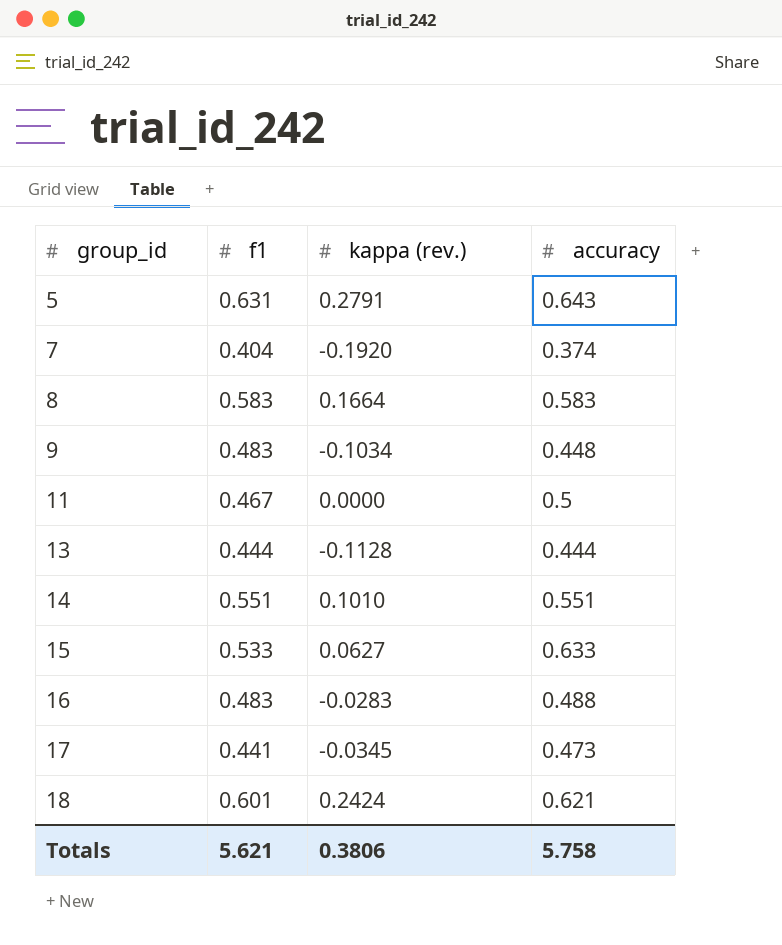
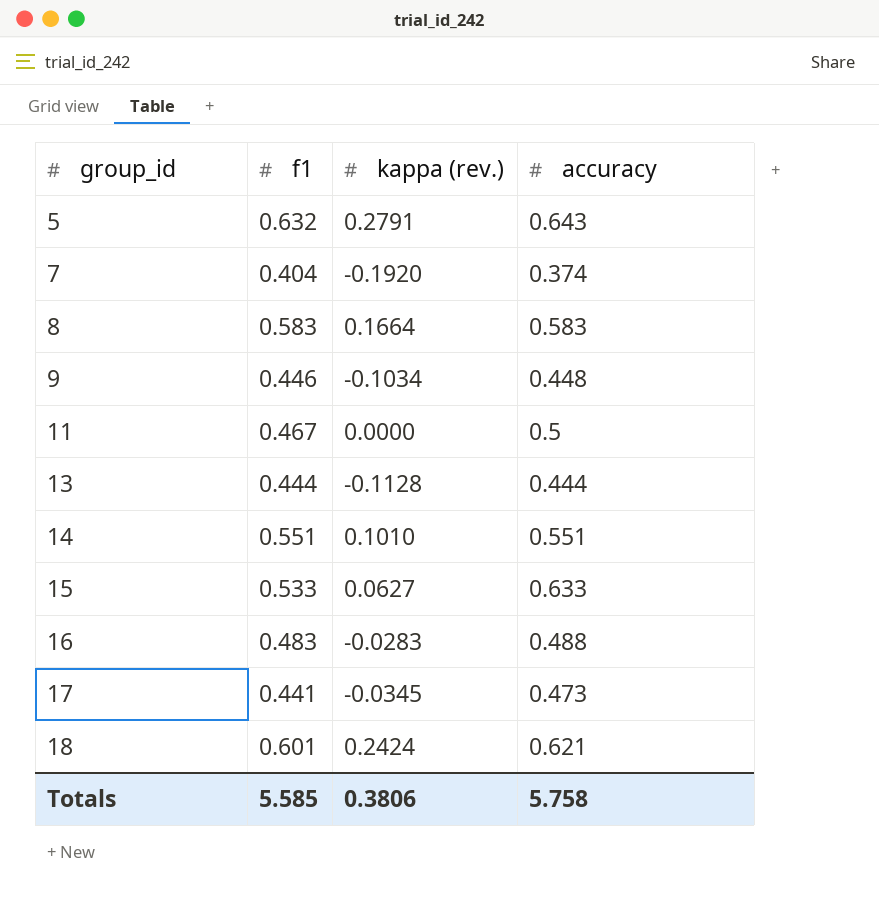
5 | f1: 0.631 -> 0.632
9 | f1: 0.483 -> 0.446
Totals | f1: 5.621 -> 5.585

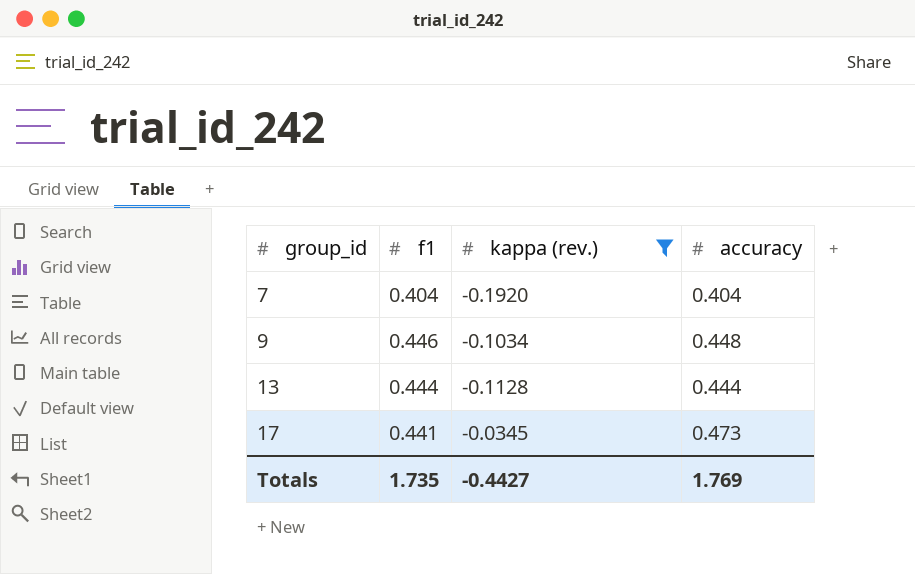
filter: none -> kappa (rev.) <= -0.0345
7 | accuracy: 0.374 -> 0.404
Totals | f1: 5.585 -> 1.735
Totals | kappa (rev.): 0.3806 -> -0.4427
Totals | accuracy: 5.758 -> 1.769

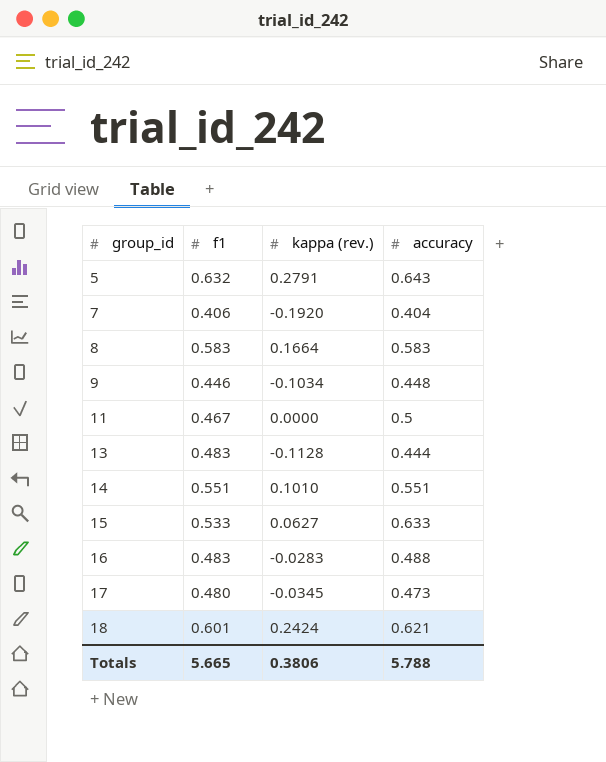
filter: kappa (rev.) <= -0.0345 -> none
7 | f1: 0.404 -> 0.406
13 | f1: 0.444 -> 0.483
17 | f1: 0.441 -> 0.480
Totals | f1: 1.735 -> 5.665
Totals | kappa (rev.): -0.4427 -> 0.3806
Totals | accuracy: 1.769 -> 5.788

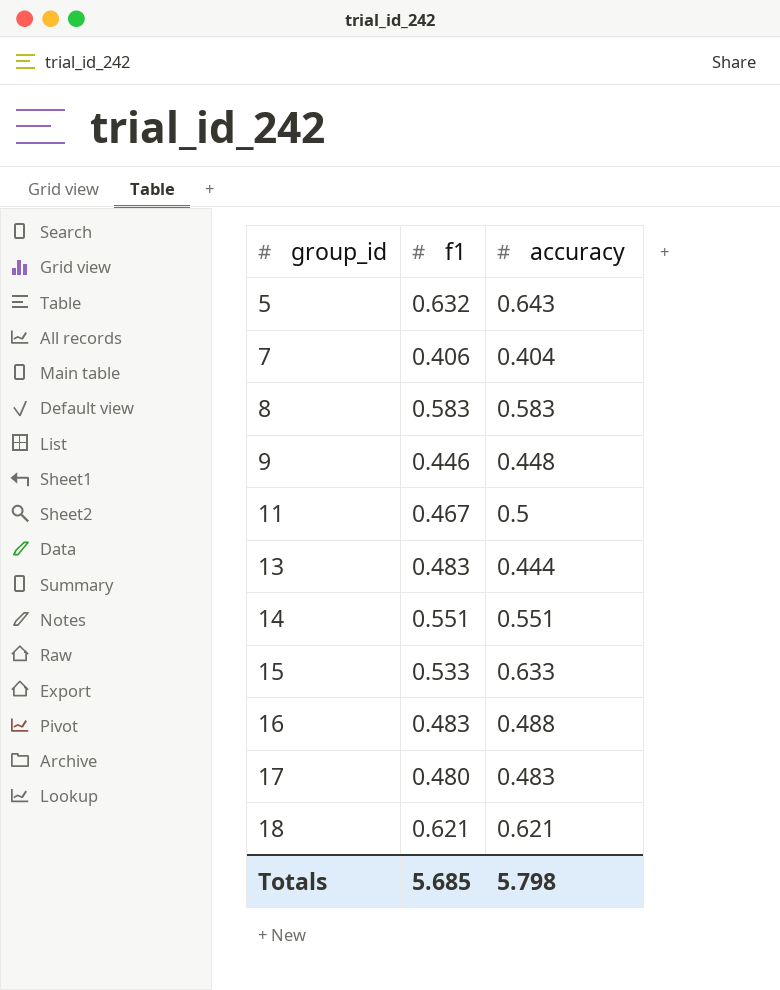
column kappa (rev.) | position: 3 -> none
17 | accuracy: 0.473 -> 0.483
18 | f1: 0.601 -> 0.621
Totals | f1: 5.665 -> 5.685
Totals | accuracy: 5.788 -> 5.798

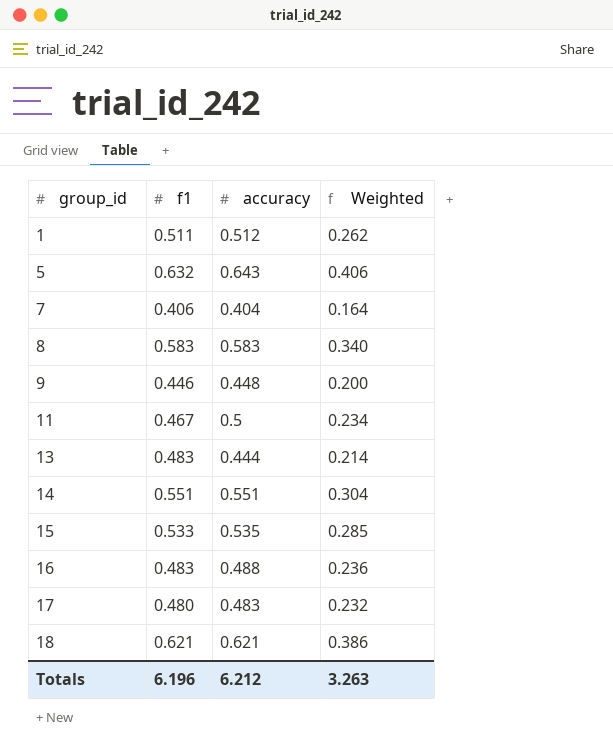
column Weighted | formula: none -> [f1] * [accuracy]
row 1: none -> 0.511 | 0.512 | 0.262
15 | accuracy: 0.633 -> 0.535
Totals | f1: 5.685 -> 6.196
Totals | accuracy: 5.798 -> 6.212

